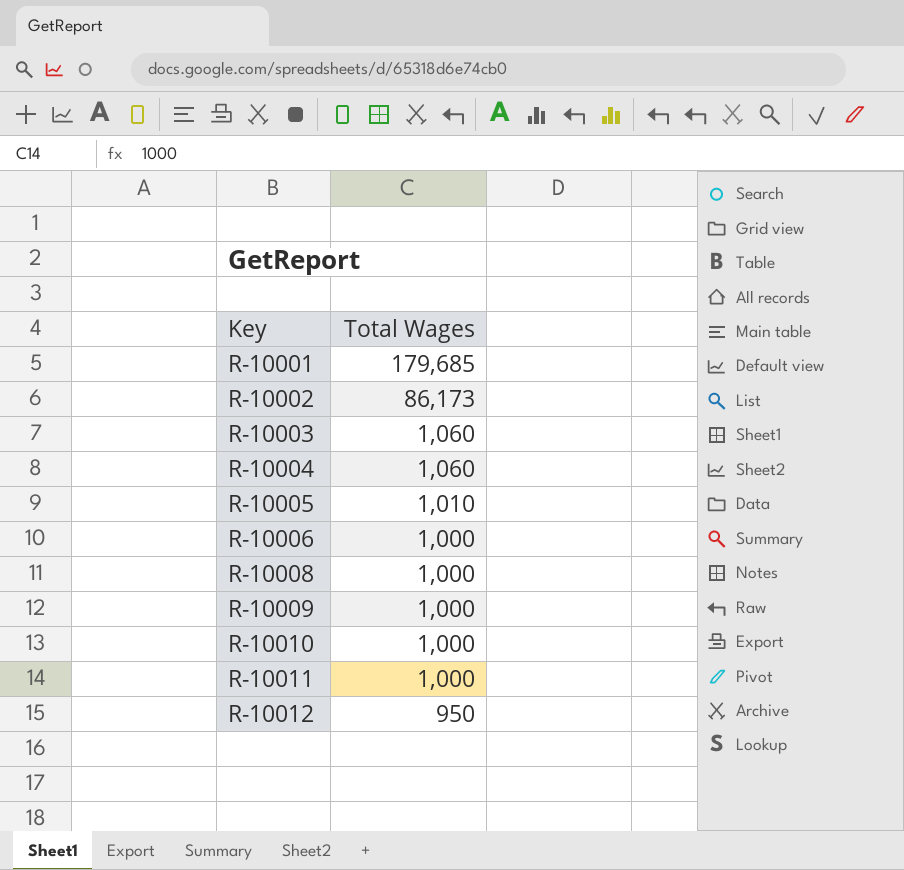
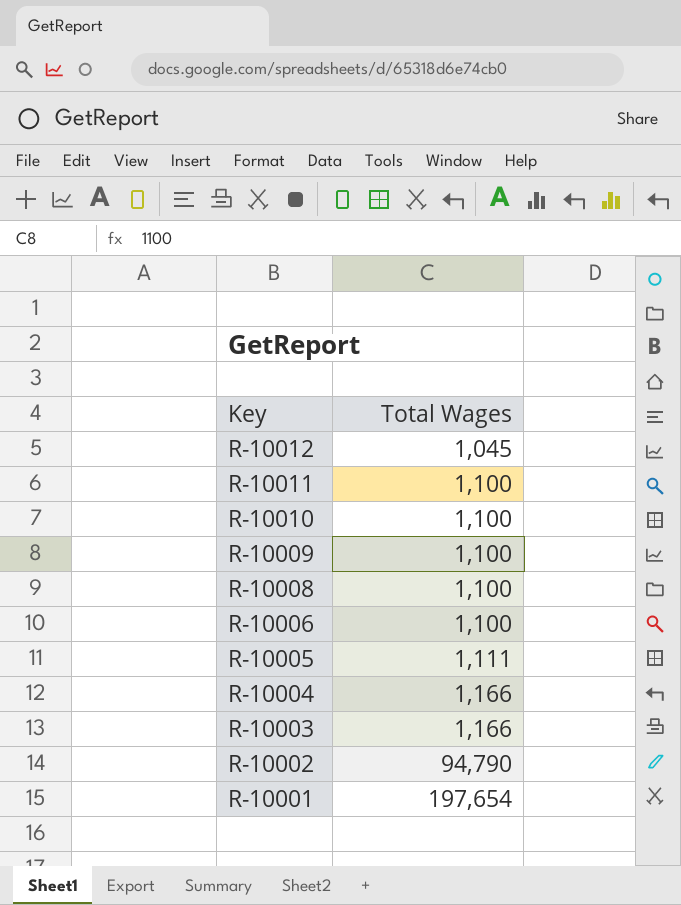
row order: Key ascending -> Key descending
R-10012 | Total Wages: 950 -> 1,045
R-10011 | Total Wages: 1,000 -> 1,100
R-10010 | Total Wages: 1,000 -> 1,100
R-10009 | Total Wages: 1,000 -> 1,100
R-10008 | Total Wages: 1,000 -> 1,100
R-10006 | Total Wages: 1,000 -> 1,100
R-10005 | Total Wages: 1,010 -> 1,111
R-10004 | Total Wages: 1,060 -> 1,166
R-10003 | Total Wages: 1,060 -> 1,166
R-10002 | Total Wages: 86,173 -> 94,790
R-10001 | Total Wages: 179,685 -> 197,654

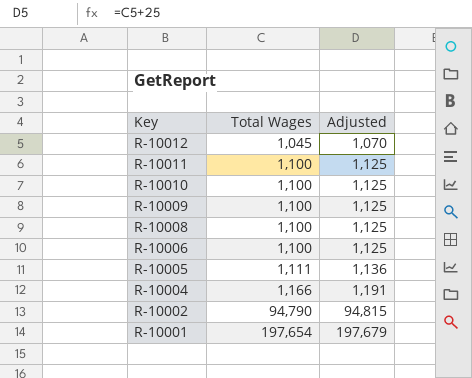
column Adjusted | formula: none -> [Total Wages] + 25
row R-10003: 1,166 -> none

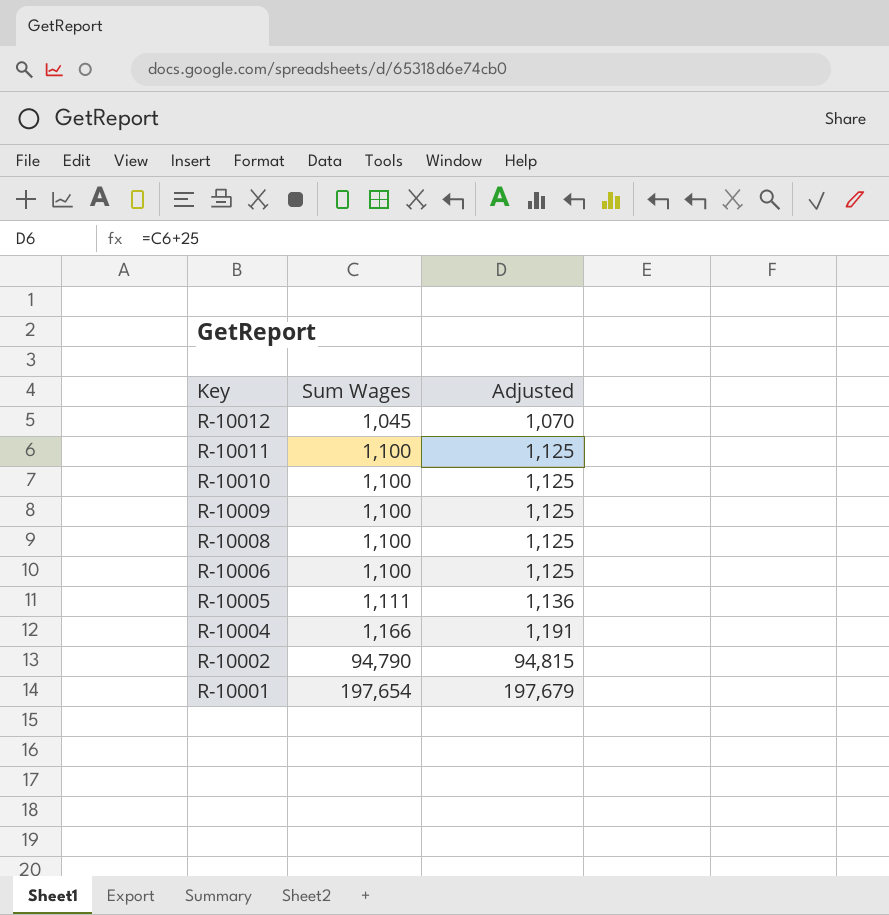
column name: Total Wages -> Sum Wages

